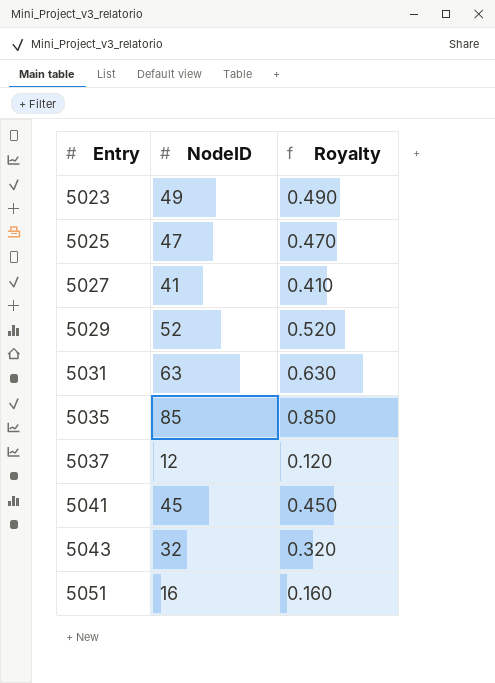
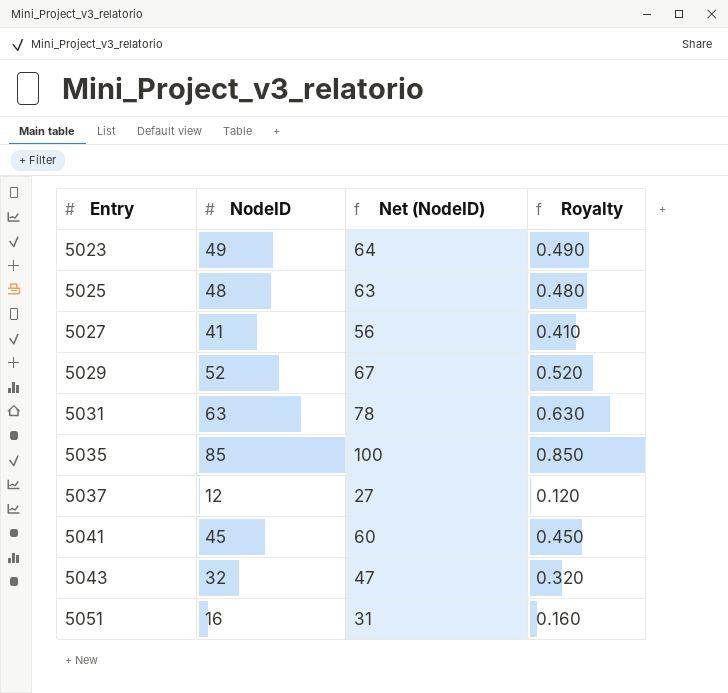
column Net (NodeID) | formula: none -> [NodeID] + 15
5025 | NodeID: 47 -> 48
5025 | Royalty: 0.470 -> 0.480

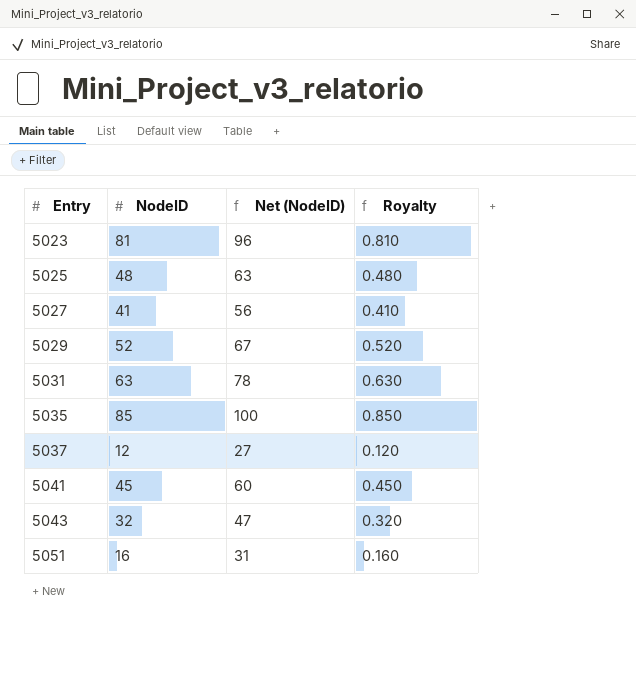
5023 | NodeID: 49 -> 81
5023 | Net (NodeID): 64 -> 96
5023 | Royalty: 0.490 -> 0.810

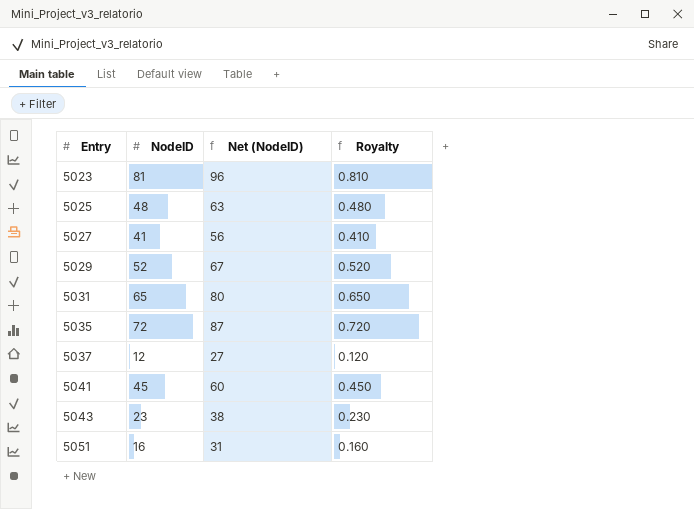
5031 | NodeID: 63 -> 65
5031 | Net (NodeID): 78 -> 80
5031 | Royalty: 0.630 -> 0.650
5035 | NodeID: 85 -> 72
5035 | Net (NodeID): 100 -> 87
5035 | Royalty: 0.850 -> 0.720
5043 | NodeID: 32 -> 23
5043 | Net (NodeID): 47 -> 38
5043 | Royalty: 0.320 -> 0.230

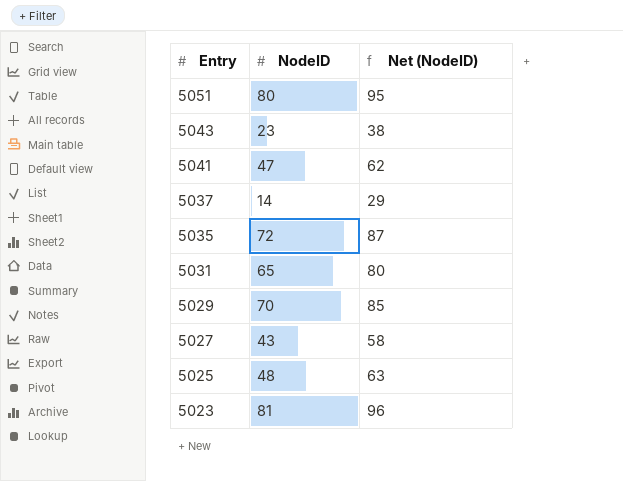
row order: Entry ascending -> Entry descending
column Royalty | formula: [NodeID] * 0.01 -> none
5051 | NodeID: 16 -> 80
5051 | Net (NodeID): 31 -> 95
5041 | NodeID: 45 -> 47
5041 | Net (NodeID): 60 -> 62
5037 | NodeID: 12 -> 14
5037 | Net (NodeID): 27 -> 29
5029 | NodeID: 52 -> 70
5029 | Net (NodeID): 67 -> 85
5027 | NodeID: 41 -> 43
5027 | Net (NodeID): 56 -> 58

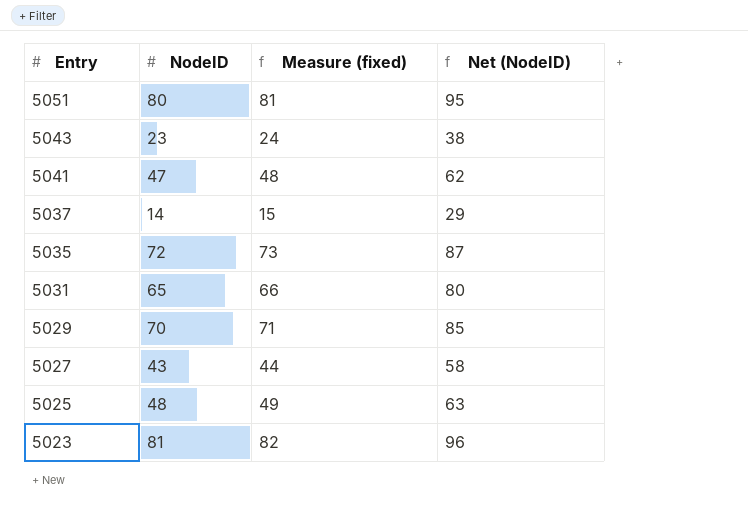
column Measure (fixed) | formula: none -> [NodeID] + 1

